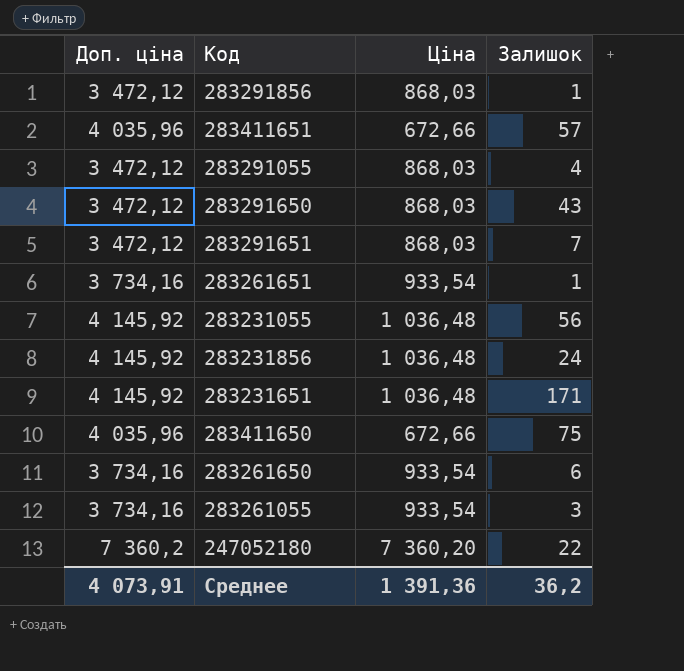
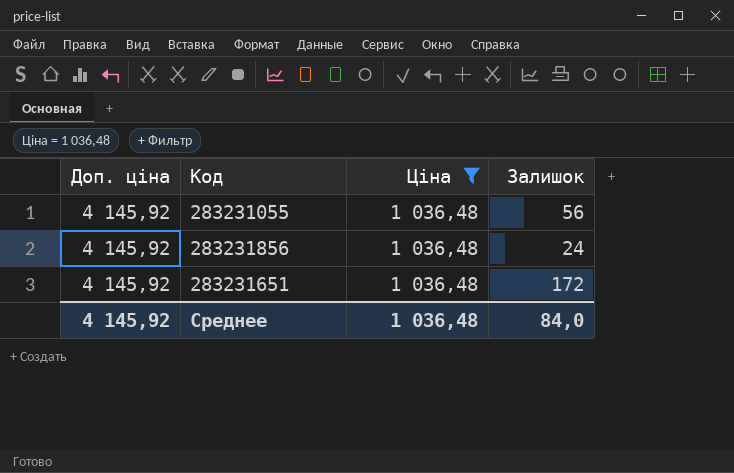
filter: none -> Ціна = 1 036,48
283231651 | Залишок: 171 -> 172
Среднее | Доп. ціна: 4 073,91 -> 4 145,92
Среднее | Ціна: 1 391,36 -> 1 036,48
Среднее | Залишок: 36,2 -> 84,0

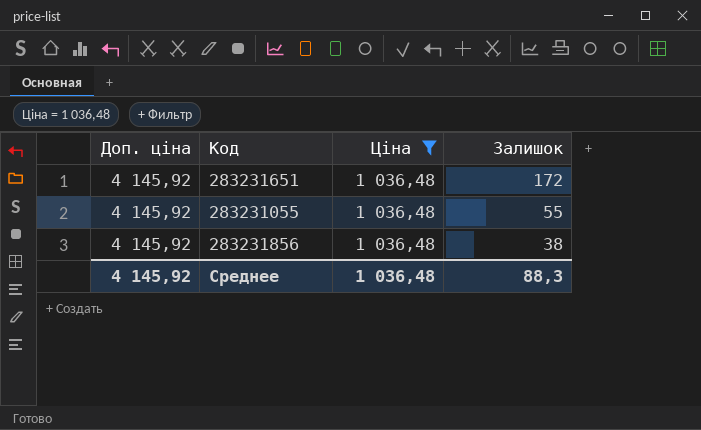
row order: none -> Залишок descending
283231055 | Залишок: 56 -> 55
283231856 | Залишок: 24 -> 38
Среднее | Залишок: 84,0 -> 88,3

